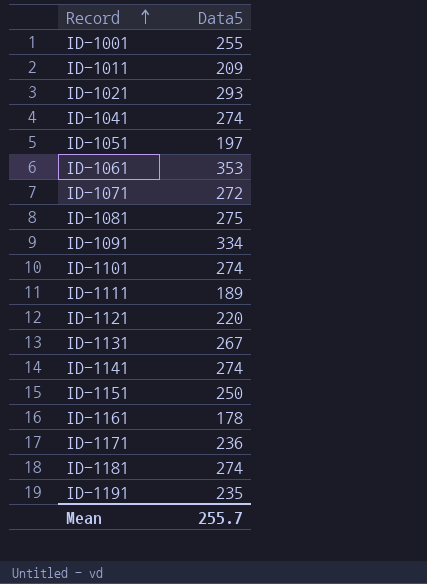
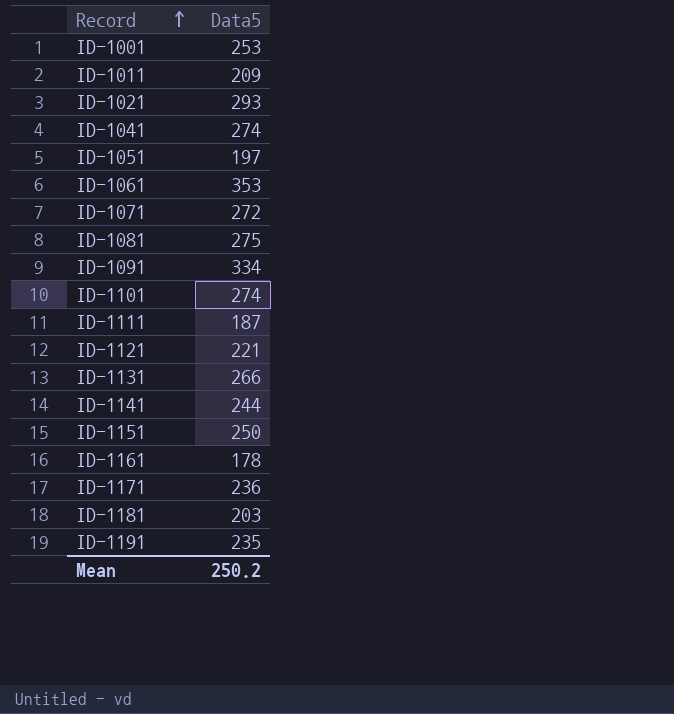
ID-1001 | Data5: 255 -> 253
ID-1111 | Data5: 189 -> 187
ID-1121 | Data5: 220 -> 221
ID-1131 | Data5: 267 -> 266
ID-1141 | Data5: 274 -> 244
ID-1181 | Data5: 274 -> 203
Mean | Data5: 255.7 -> 250.2

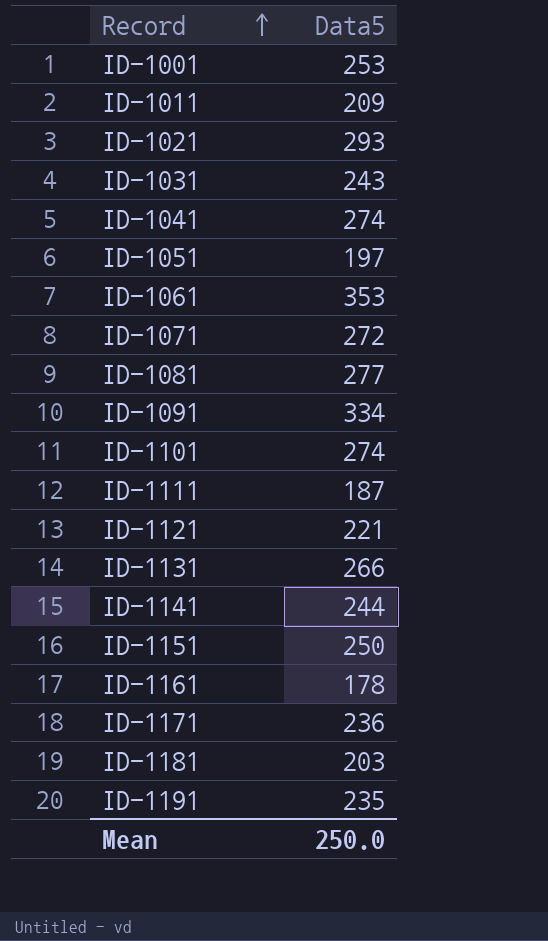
row ID-1031: none -> 243
ID-1081 | Data5: 275 -> 277
Mean | Data5: 250.2 -> 250.0

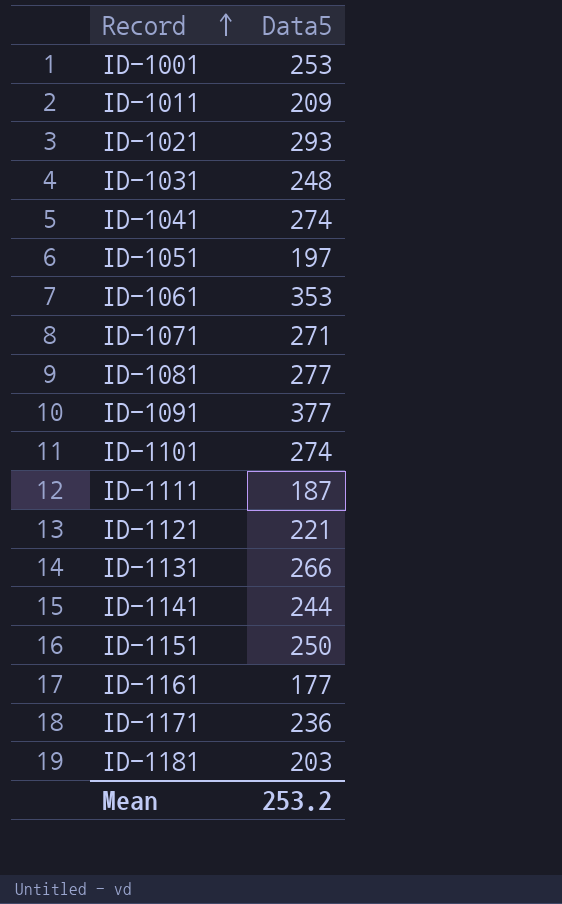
row ID-1191: 235 -> none
ID-1031 | Data5: 243 -> 248
ID-1071 | Data5: 272 -> 271
ID-1091 | Data5: 334 -> 377
ID-1161 | Data5: 178 -> 177
Mean | Data5: 250.0 -> 253.2

